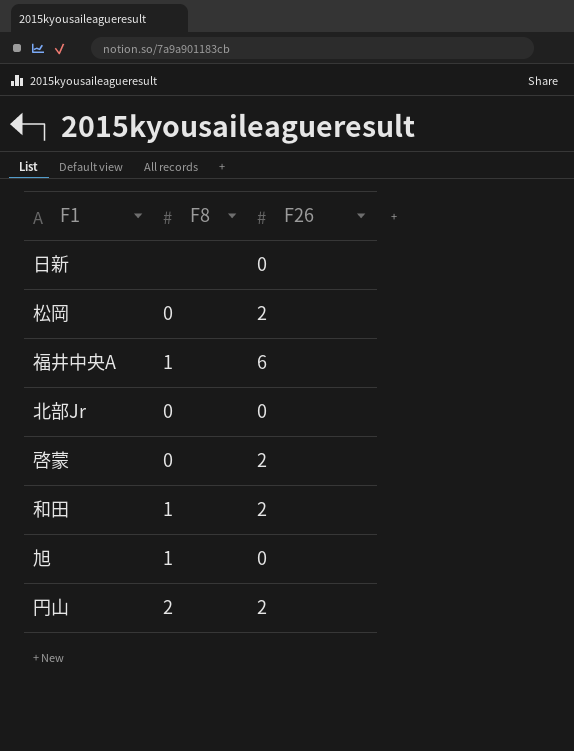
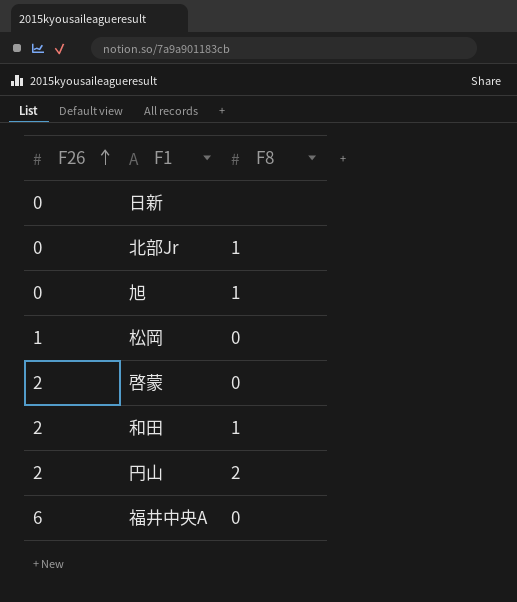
row order: none -> F26 ascending
column F26 | position: 3 -> 1
北部Jr | F8: 0 -> 1
松岡 | F26: 2 -> 1
福井中央A | F8: 1 -> 0

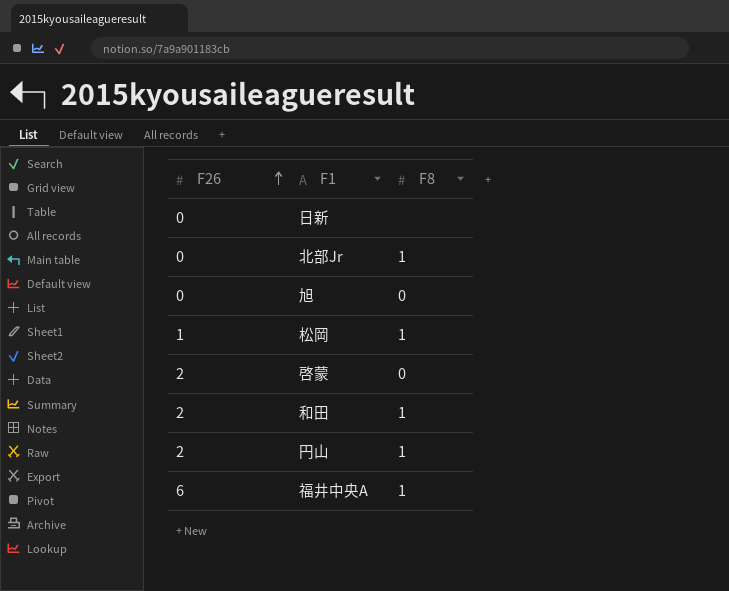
旭 | F8: 1 -> 0
松岡 | F8: 0 -> 1
円山 | F8: 2 -> 1
福井中央A | F8: 0 -> 1

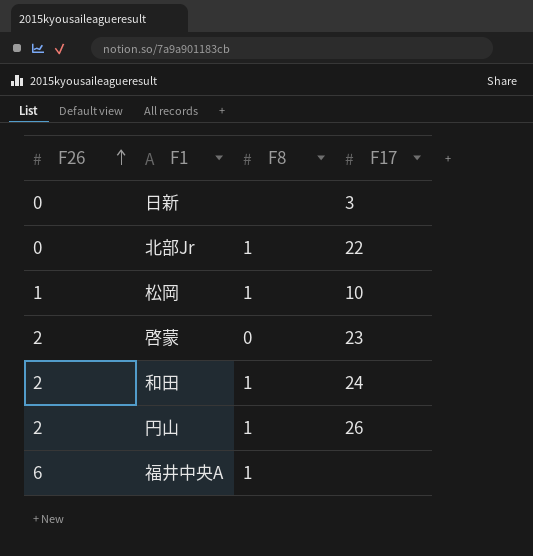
column F17 | position: none -> 4
row 旭: 0 | 0 -> none

